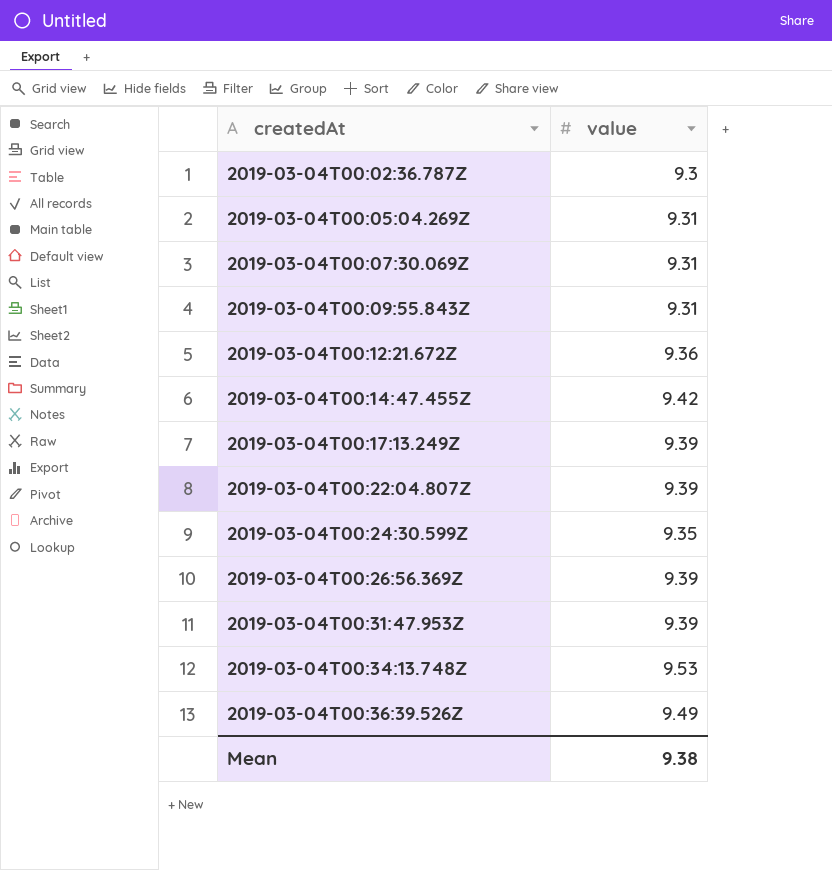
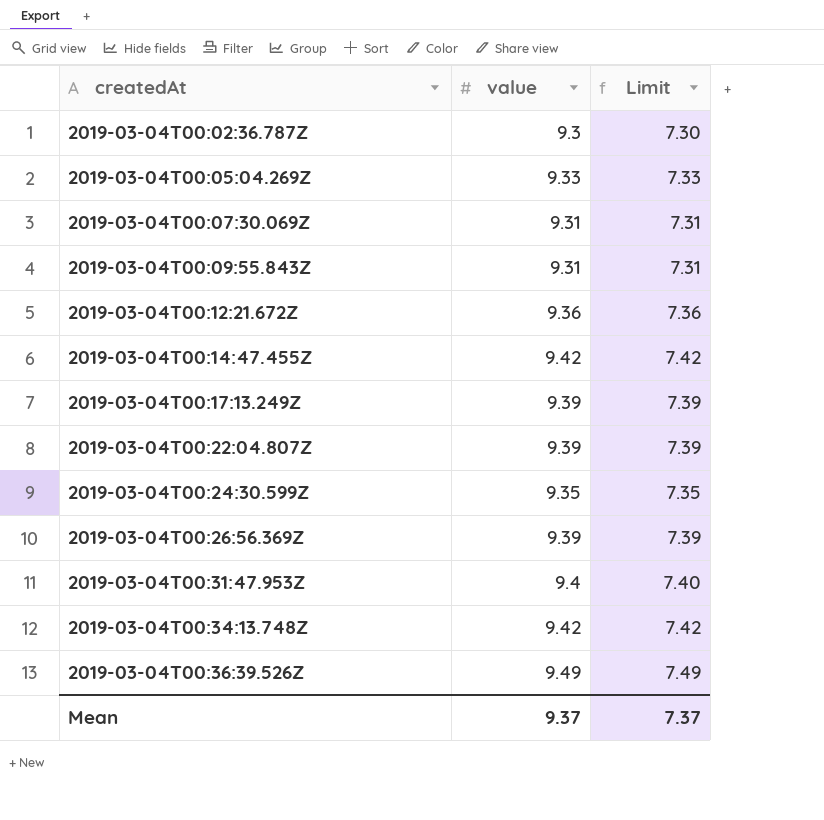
column Limit | formula: none -> [value] - 2
2019-03-04T00:05:04.269Z | value: 9.31 -> 9.33
2019-03-04T00:31:47.953Z | value: 9.39 -> 9.4
2019-03-04T00:34:13.748Z | value: 9.53 -> 9.42
Mean | value: 9.38 -> 9.37

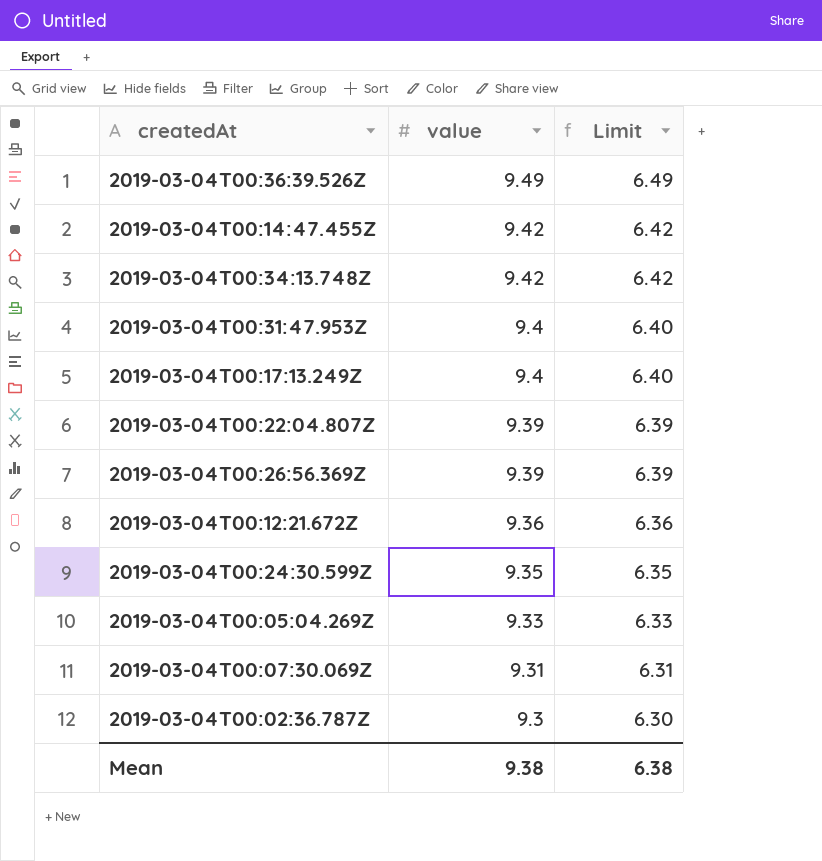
row order: createdAt ascending -> value descending
column Limit | formula: [value] - 2 -> [value] - 3
row 2019-03-04T00:09:55.843Z: 9.31 | 7.31 -> none
2019-03-04T00:17:13.249Z | value: 9.39 -> 9.4
Mean | value: 9.37 -> 9.38
Mean | Limit: 7.37 -> 6.38

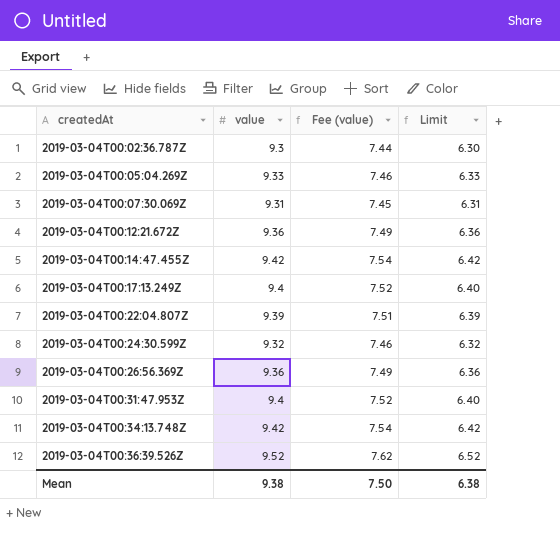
row order: value descending -> createdAt ascending
column Fee (value) | formula: none -> [value] * 0.8
2019-03-04T00:24:30.599Z | value: 9.35 -> 9.32
2019-03-04T00:24:30.599Z | Limit: 6.35 -> 6.32
2019-03-04T00:26:56.369Z | value: 9.39 -> 9.36
2019-03-04T00:26:56.369Z | Limit: 6.39 -> 6.36
2019-03-04T00:36:39.526Z | value: 9.49 -> 9.52
2019-03-04T00:36:39.526Z | Limit: 6.49 -> 6.52

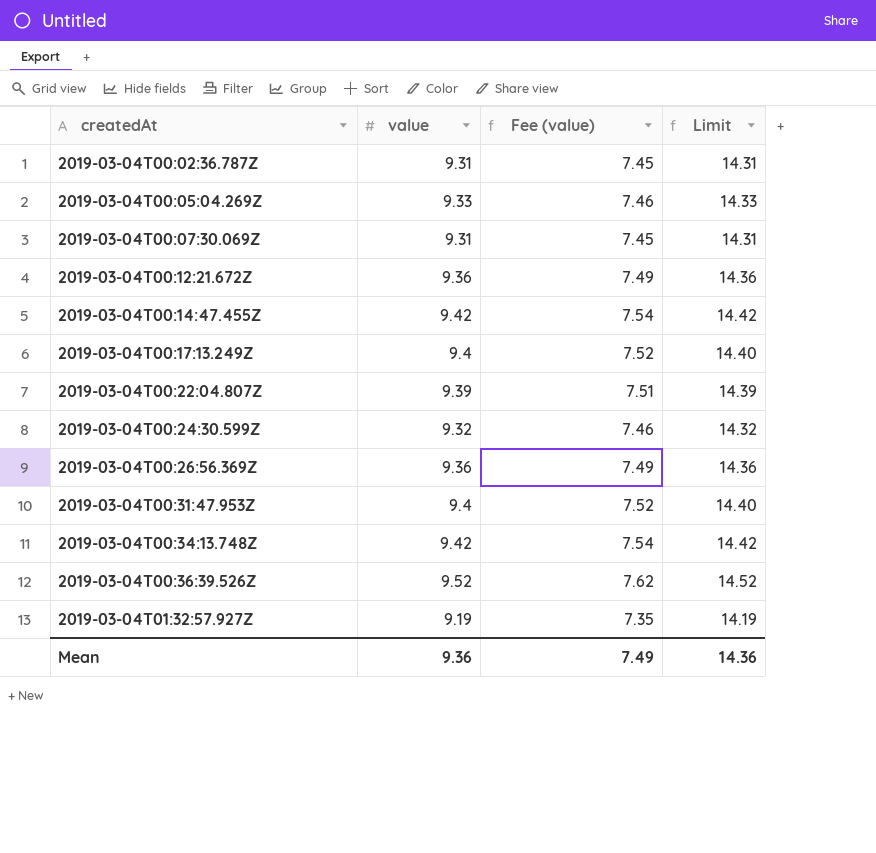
column Limit | formula: [value] - 3 -> [value] + 5
2019-03-04T00:02:36.787Z | value: 9.3 -> 9.31
2019-03-04T00:02:36.787Z | Fee (value): 7.44 -> 7.45
row 2019-03-04T01:32:57.927Z: none -> 9.19 | 7.35 | 14.19
Mean | value: 9.38 -> 9.36
Mean | Fee (value): 7.50 -> 7.49
Mean | Limit: 6.38 -> 14.36

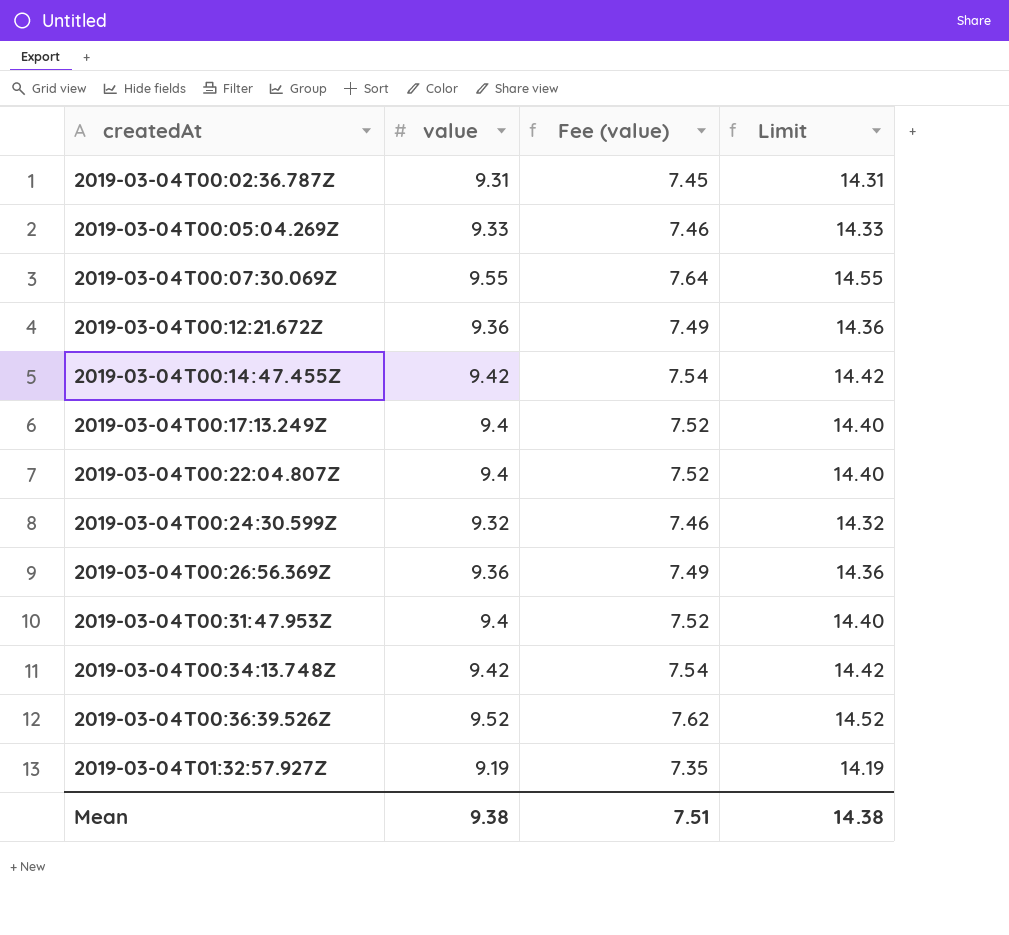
2019-03-04T00:07:30.069Z | value: 9.31 -> 9.55
2019-03-04T00:07:30.069Z | Fee (value): 7.45 -> 7.64
2019-03-04T00:07:30.069Z | Limit: 14.31 -> 14.55
2019-03-04T00:22:04.807Z | value: 9.39 -> 9.4
2019-03-04T00:22:04.807Z | Fee (value): 7.51 -> 7.52
2019-03-04T00:22:04.807Z | Limit: 14.39 -> 14.40
Mean | value: 9.36 -> 9.38
Mean | Fee (value): 7.49 -> 7.51
Mean | Limit: 14.36 -> 14.38

